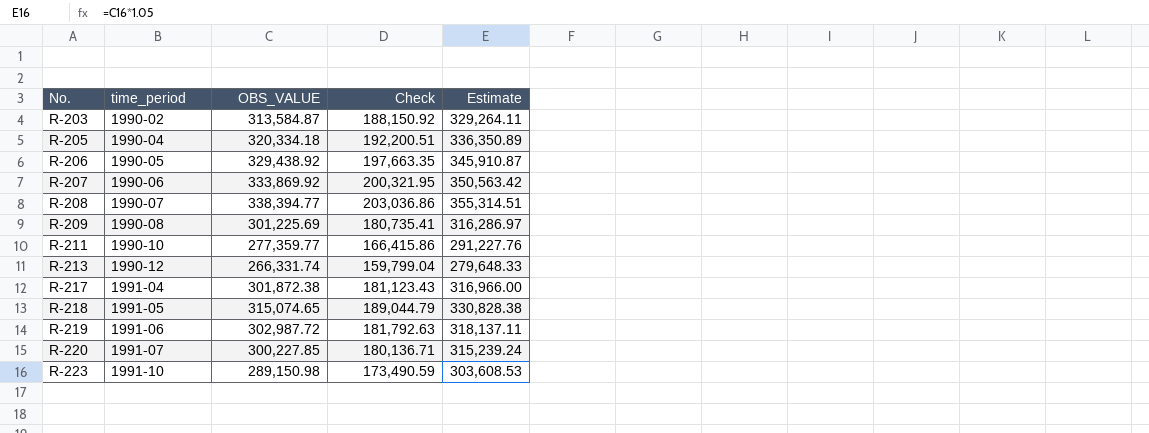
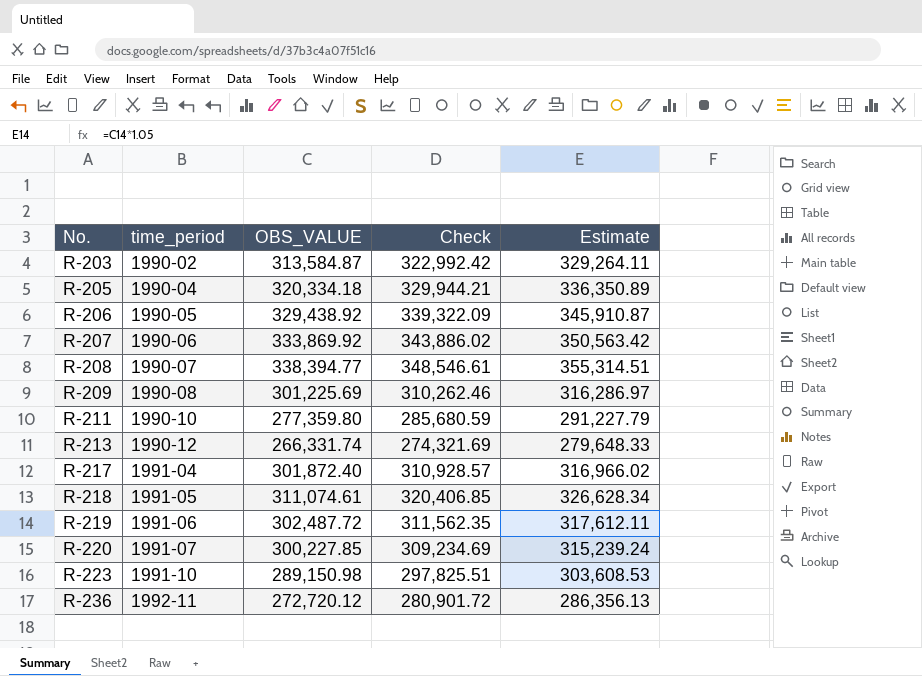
column Check | formula: [OBS_VALUE] * 0.6 -> [OBS_VALUE] * 1.03
R-211 | OBS_VALUE: 277,359.77 -> 277,359.80
R-211 | Estimate: 291,227.76 -> 291,227.79
R-217 | OBS_VALUE: 301,872.38 -> 301,872.40
R-217 | Estimate: 316,966.00 -> 316,966.02
R-218 | OBS_VALUE: 315,074.65 -> 311,074.61
R-218 | Estimate: 330,828.38 -> 326,628.34
R-219 | OBS_VALUE: 302,987.72 -> 302,487.72
R-219 | Estimate: 318,137.11 -> 317,612.11
row R-236: none -> 1992-11 | 272,720.12 | 280,901.72 | 286,356.13

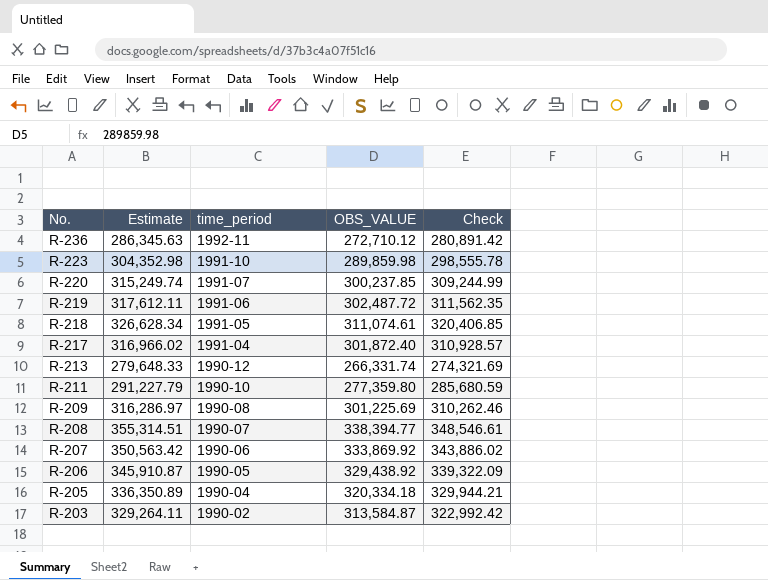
row order: No. ascending -> No. descending
column Estimate | position: 5 -> 2
R-236 | Estimate: 286,356.13 -> 286,345.63
R-236 | OBS_VALUE: 272,720.12 -> 272,710.12
R-236 | Check: 280,901.72 -> 280,891.42
R-223 | Estimate: 303,608.53 -> 304,352.98
R-223 | OBS_VALUE: 289,150.98 -> 289,859.98
R-223 | Check: 297,825.51 -> 298,555.78
R-220 | Estimate: 315,239.24 -> 315,249.74
R-220 | OBS_VALUE: 300,227.85 -> 300,237.85
R-220 | Check: 309,234.69 -> 309,244.99

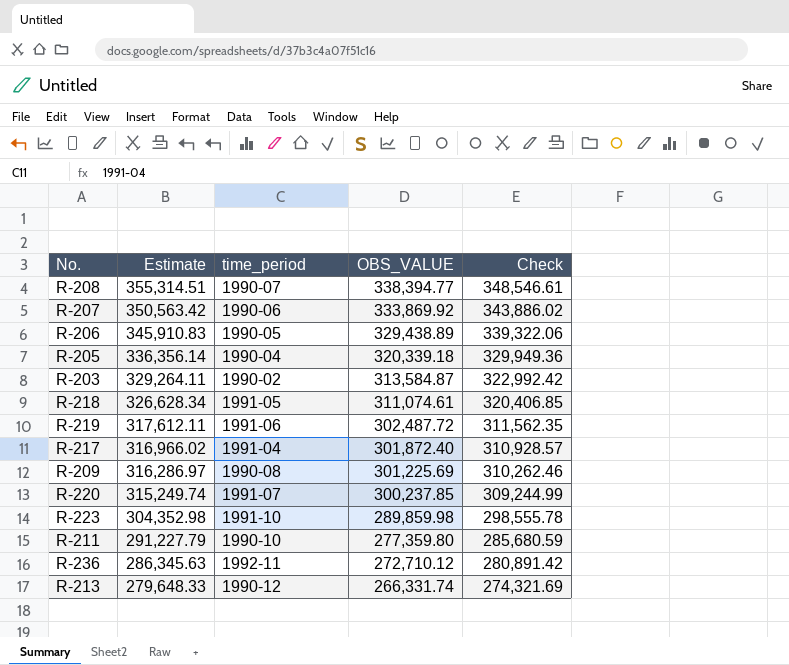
row order: No. descending -> Estimate descending
R-206 | Estimate: 345,910.87 -> 345,910.83
R-206 | OBS_VALUE: 329,438.92 -> 329,438.89
R-206 | Check: 339,322.09 -> 339,322.06
R-205 | Estimate: 336,350.89 -> 336,356.14
R-205 | OBS_VALUE: 320,334.18 -> 320,339.18
R-205 | Check: 329,944.21 -> 329,949.36

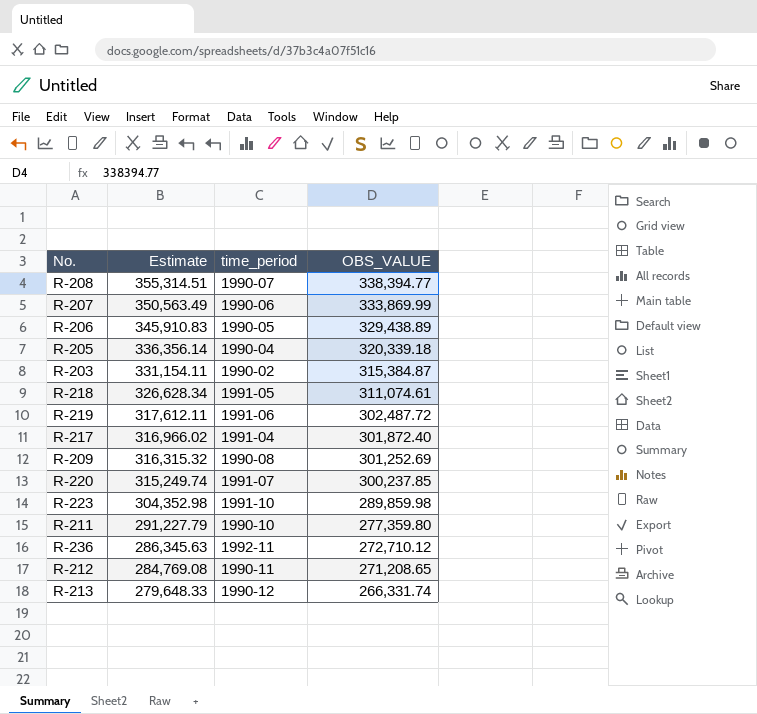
column Check | formula: [OBS_VALUE] * 1.03 -> none
R-207 | Estimate: 350,563.42 -> 350,563.49
R-207 | OBS_VALUE: 333,869.92 -> 333,869.99
R-203 | Estimate: 329,264.11 -> 331,154.11
R-203 | OBS_VALUE: 313,584.87 -> 315,384.87
R-209 | Estimate: 316,286.97 -> 316,315.32
R-209 | OBS_VALUE: 301,225.69 -> 301,252.69
row R-212: none -> 284,769.08 | 1990-11 | 271,208.65

